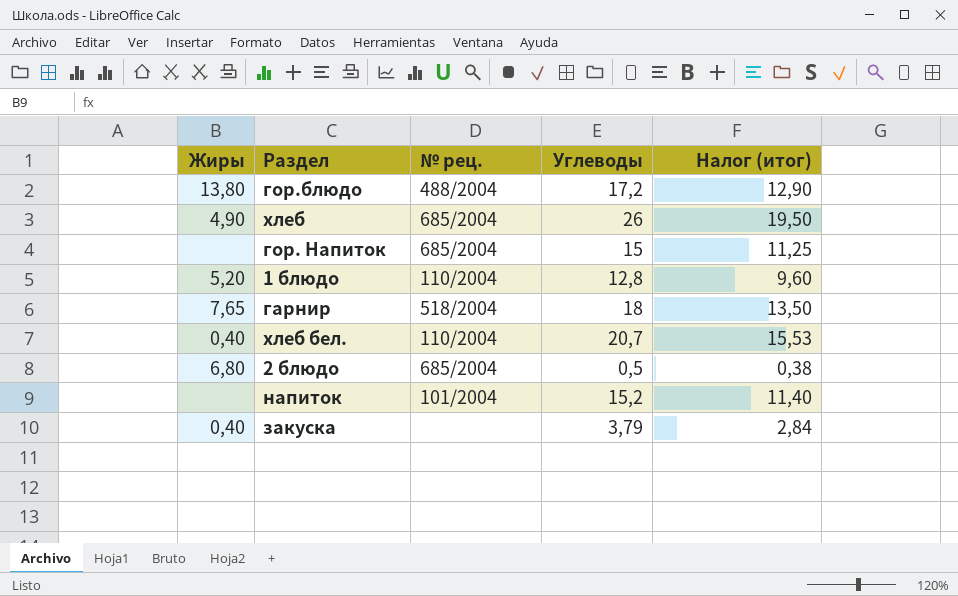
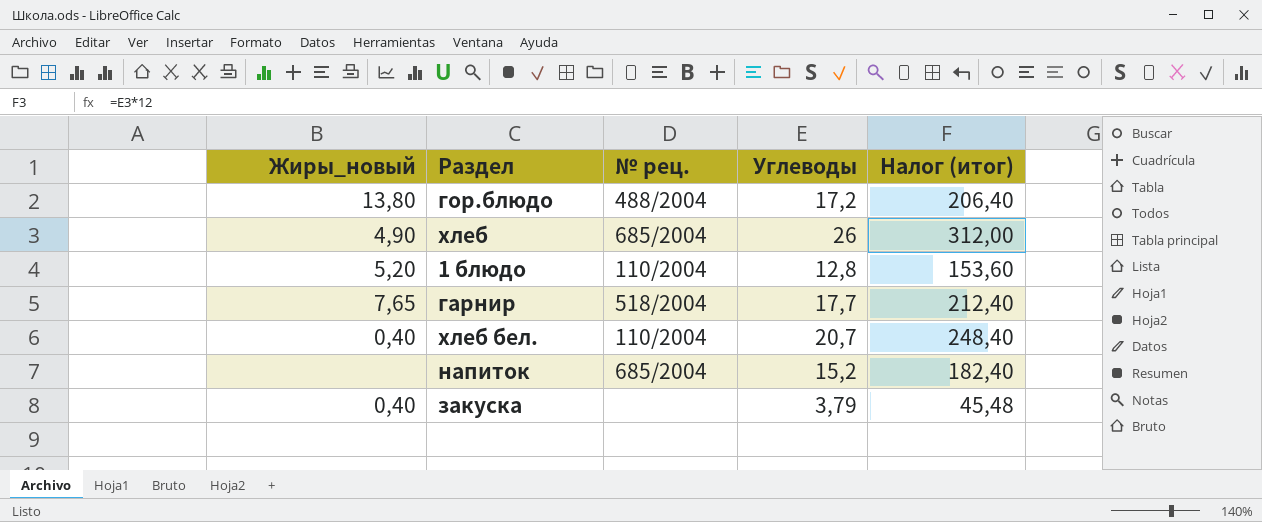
column name: Жиры -> Жиры_новый
column Налог (итог) | formula: [Углеводы] * 0,75 -> [Углеводы] * 12
row гор. Напиток: none | 685/2004 | 15 | 11,25 -> none
row 2 блюдо: 6,80 | 685/2004 | 0,5 | 0,38 -> none
гарнир | Углеводы: 18 -> 17,7
напиток | № рец.: 101/2004 -> 685/2004

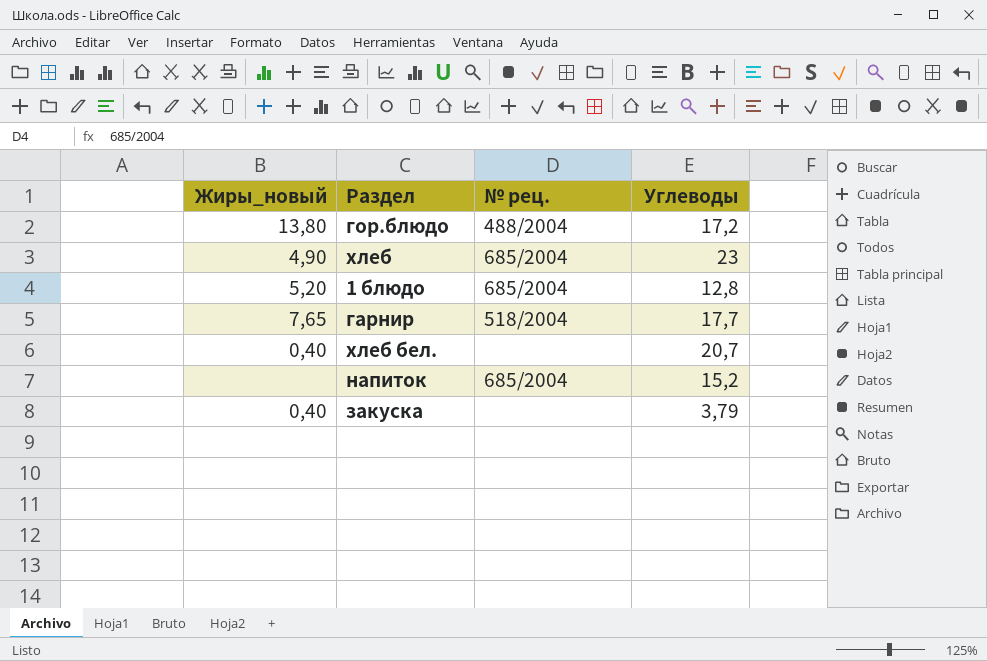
column Налог (итог) | formula: [Углеводы] * 12 -> none
хлеб | Углеводы: 26 -> 23
1 блюдо | № рец.: 110/2004 -> 685/2004
хлеб бел. | № рец.: 110/2004 -> none

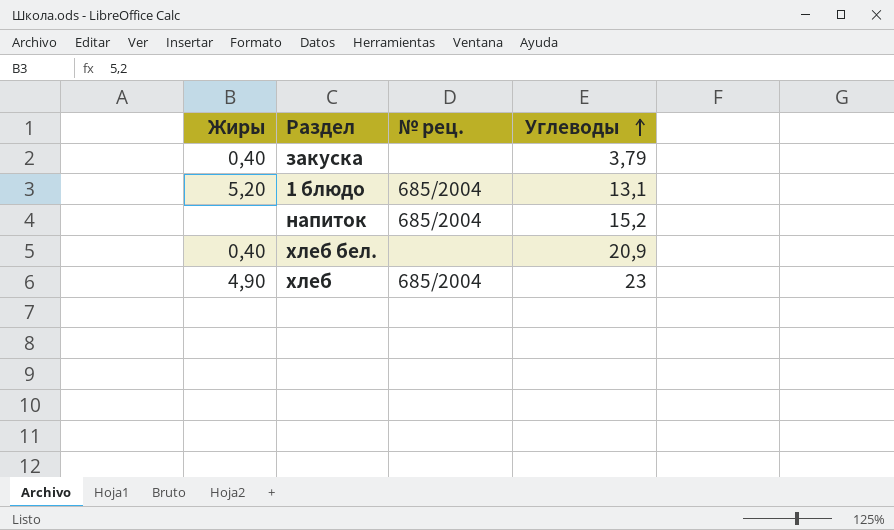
row order: none -> Углеводы ascending
column name: Жиры_новый -> Жиры
row гор.блюдо: 13,80 | 488/2004 | 17,2 -> none
row гарнир: 7,65 | 518/2004 | 17,7 -> none
1 блюдо | Углеводы: 12,8 -> 13,1
хлеб бел. | Углеводы: 20,7 -> 20,9

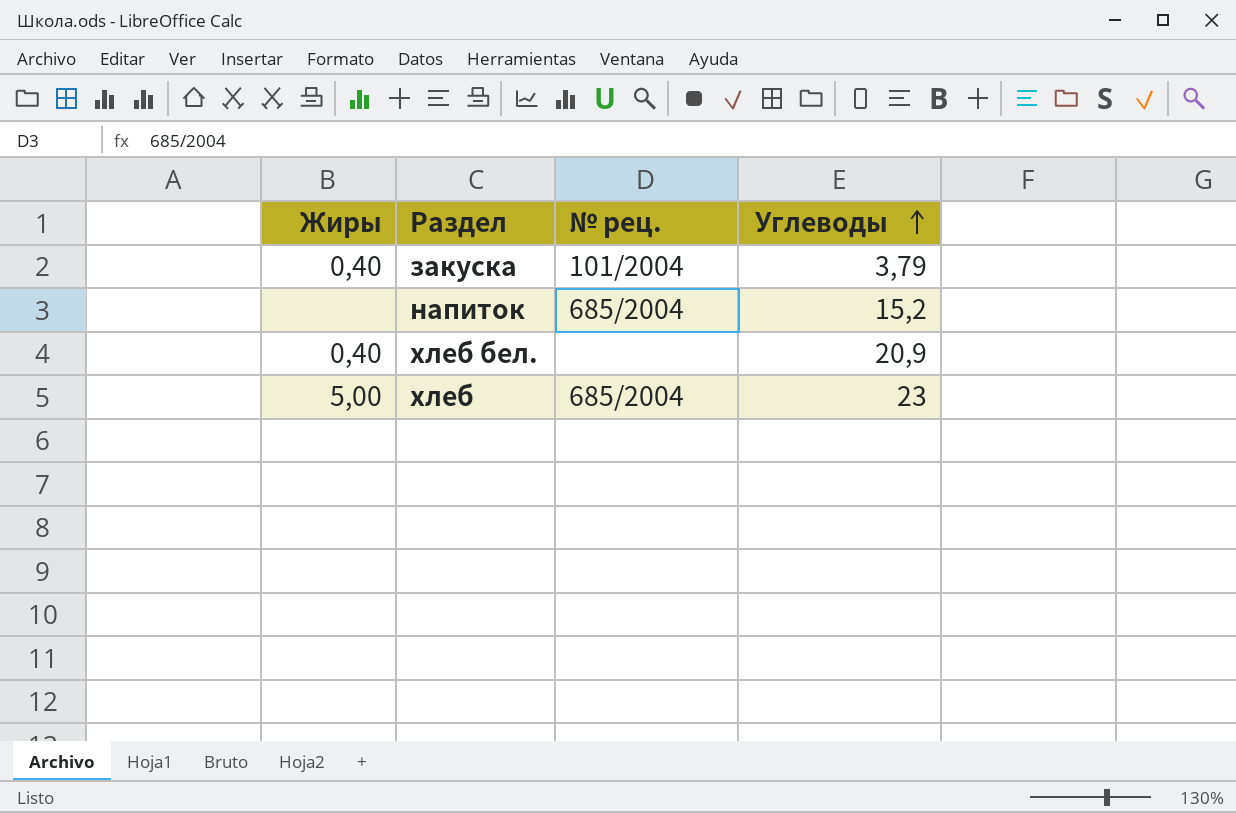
row 1 блюдо: 5,20 | 685/2004 | 13,1 -> none
закуска | № рец.: none -> 101/2004
хлеб | Жиры: 4,90 -> 5,00

